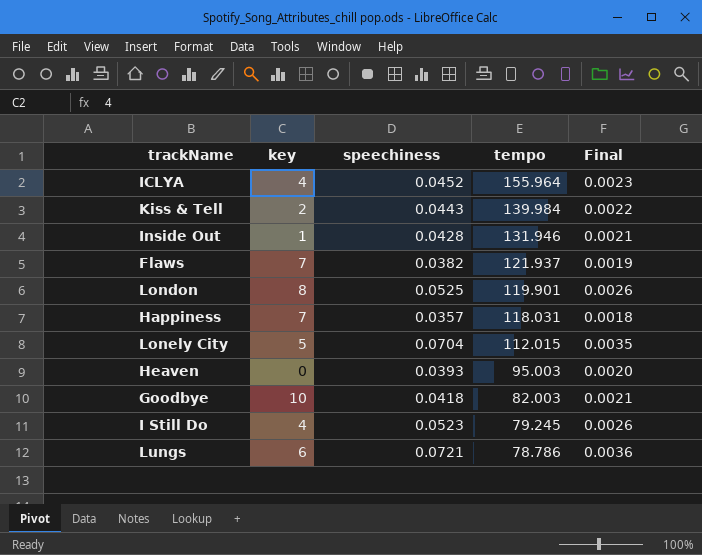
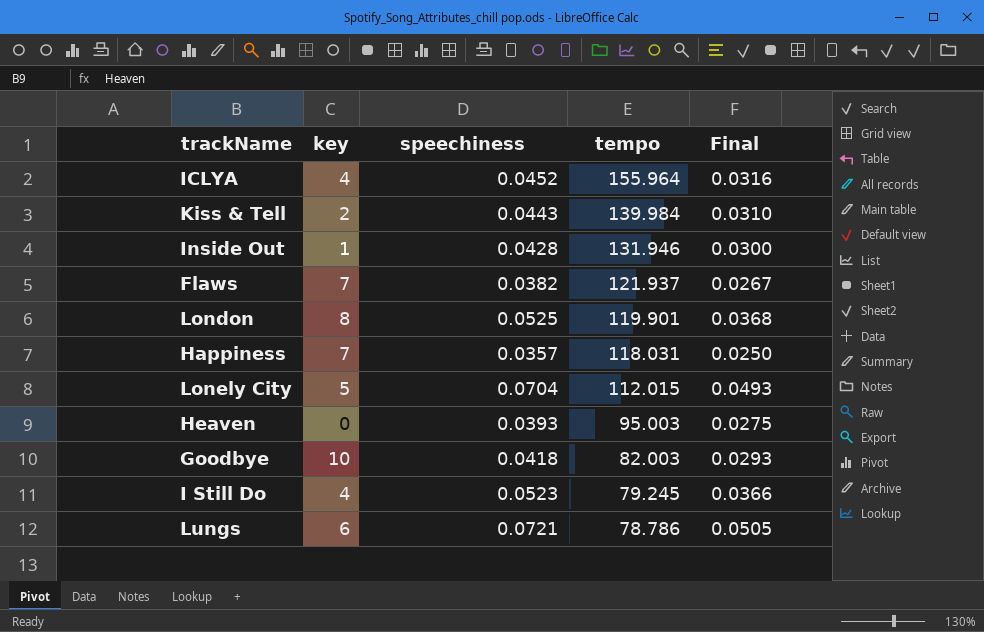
column Final | formula: [speechiness] * 0.05 -> [speechiness] * 0.7

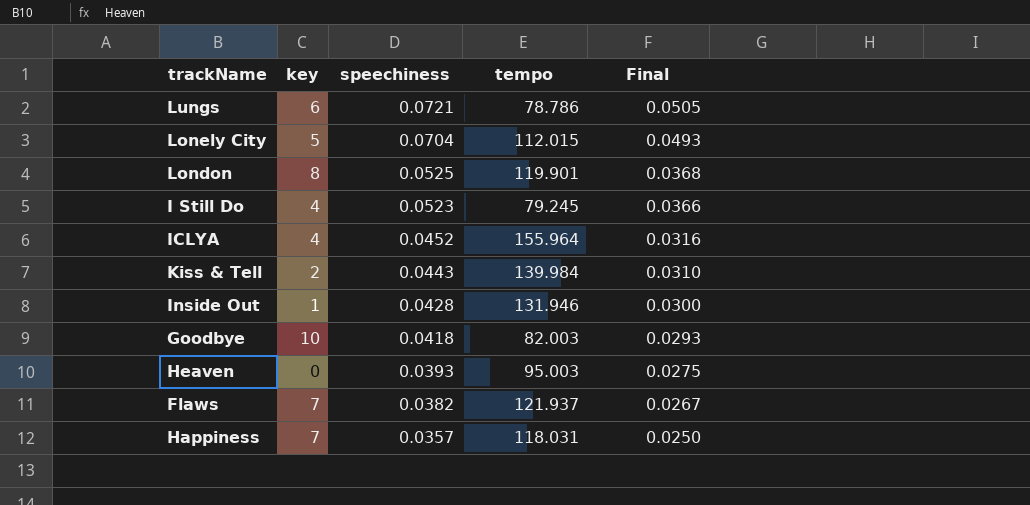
row order: tempo descending -> speechiness descending

